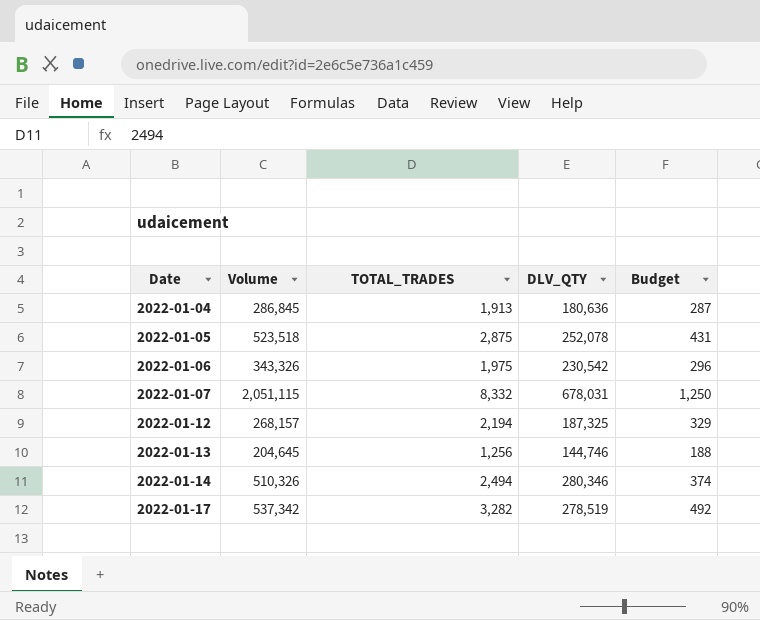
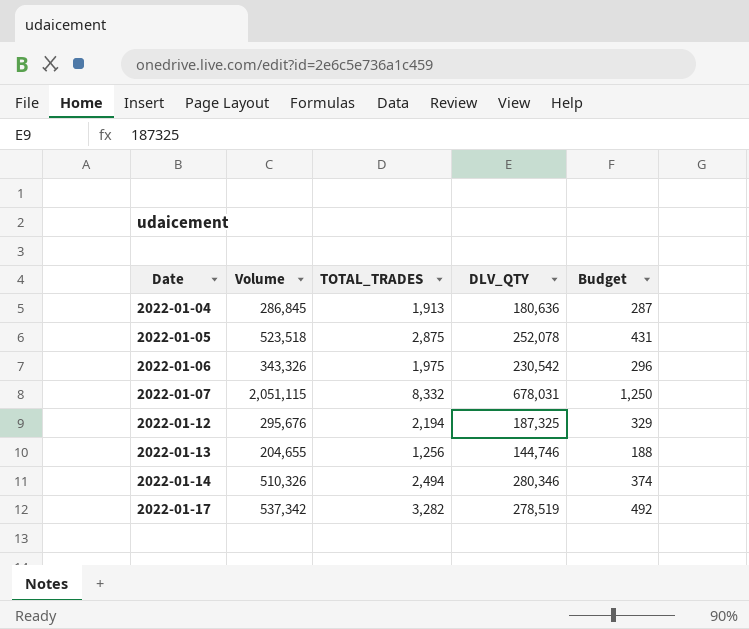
2022-01-12 | Volume: 268,157 -> 295,676
2022-01-13 | Volume: 204,645 -> 204,655

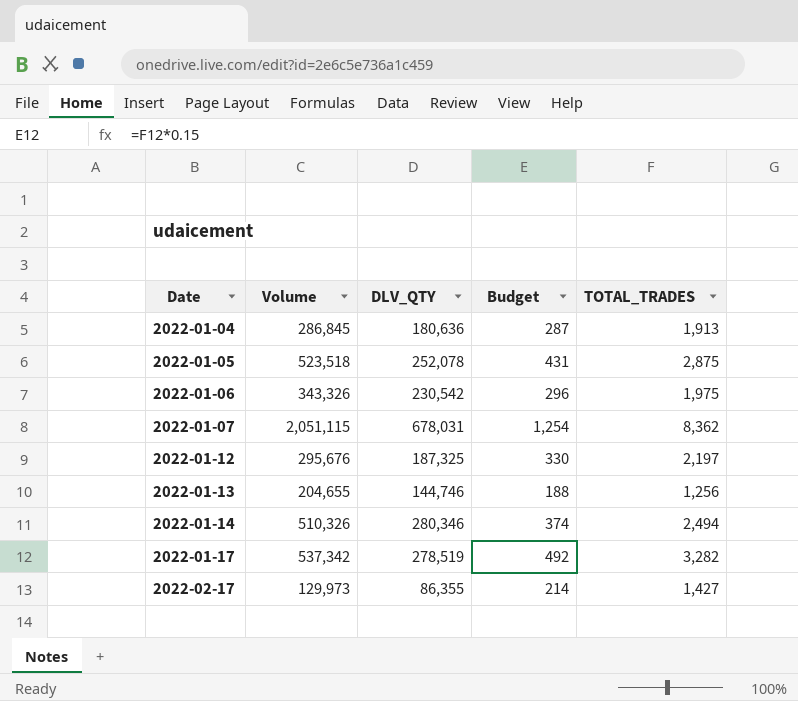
column TOTAL_TRADES | position: 3 -> 5
2022-01-07 | Budget: 1,250 -> 1,254
2022-01-07 | TOTAL_TRADES: 8,332 -> 8,362
2022-01-12 | Budget: 329 -> 330
2022-01-12 | TOTAL_TRADES: 2,194 -> 2,197
row 2022-02-17: none -> 129,973 | 86,355 | 214 | 1,427

